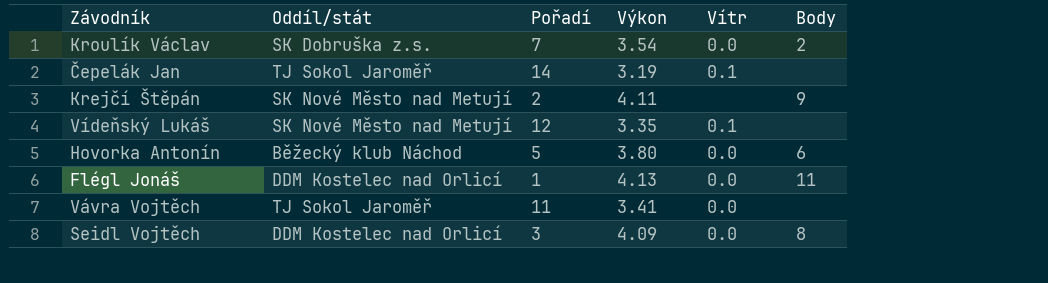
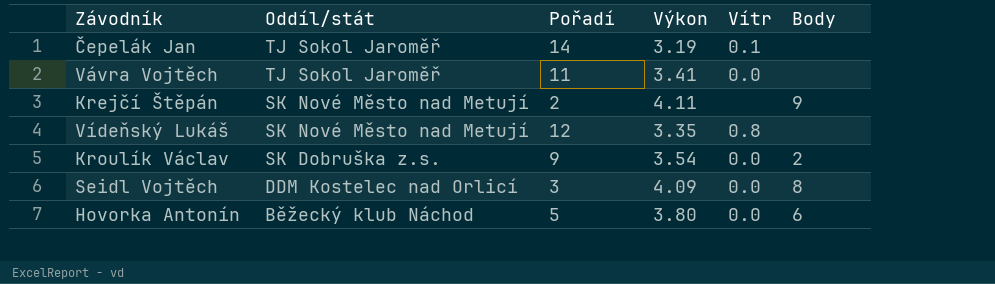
row order: none -> Oddíl/stát descending
row Flégl Jonáš: DDM Kostelec nad Orlicí | 1 | 4.13 | 0.0 | 11 -> none
Vídeňský Lukáš | Vítr: 0.1 -> 0.8
Kroulík Václav | Pořadí: 7 -> 9

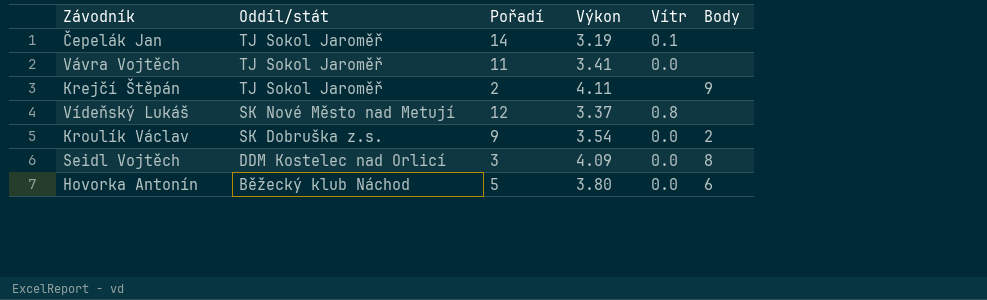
Krejčí Štěpán | Oddíl/stát: SK Nové Město nad Metují -> TJ Sokol Jaroměř
Vídeňský Lukáš | Výkon: 3.35 -> 3.37

